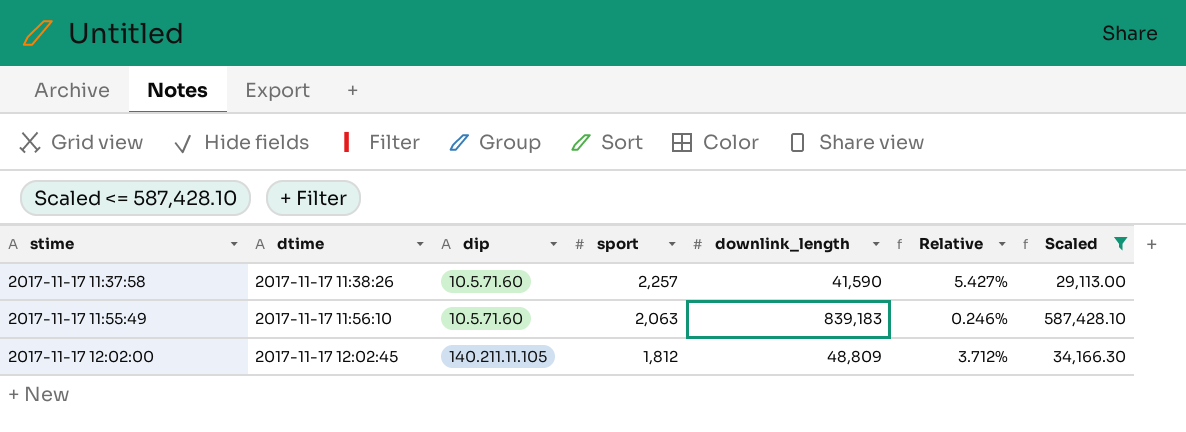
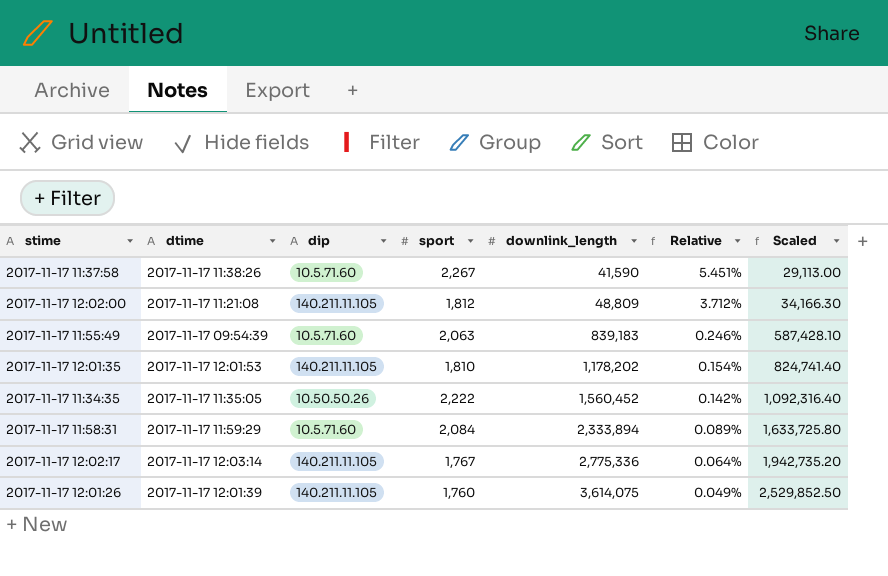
filter: Scaled <= 587,428.10 -> none
row order: stime ascending -> downlink_length ascending
2017-11-17 11:37:58 | sport: 2,257 -> 2,267
2017-11-17 11:37:58 | Relative: 5.427% -> 5.451%
2017-11-17 12:02:00 | dtime: 2017-11-17 12:02:45 -> 2017-11-17 11:21:08
2017-11-17 11:55:49 | dtime: 2017-11-17 11:56:10 -> 2017-11-17 09:54:39

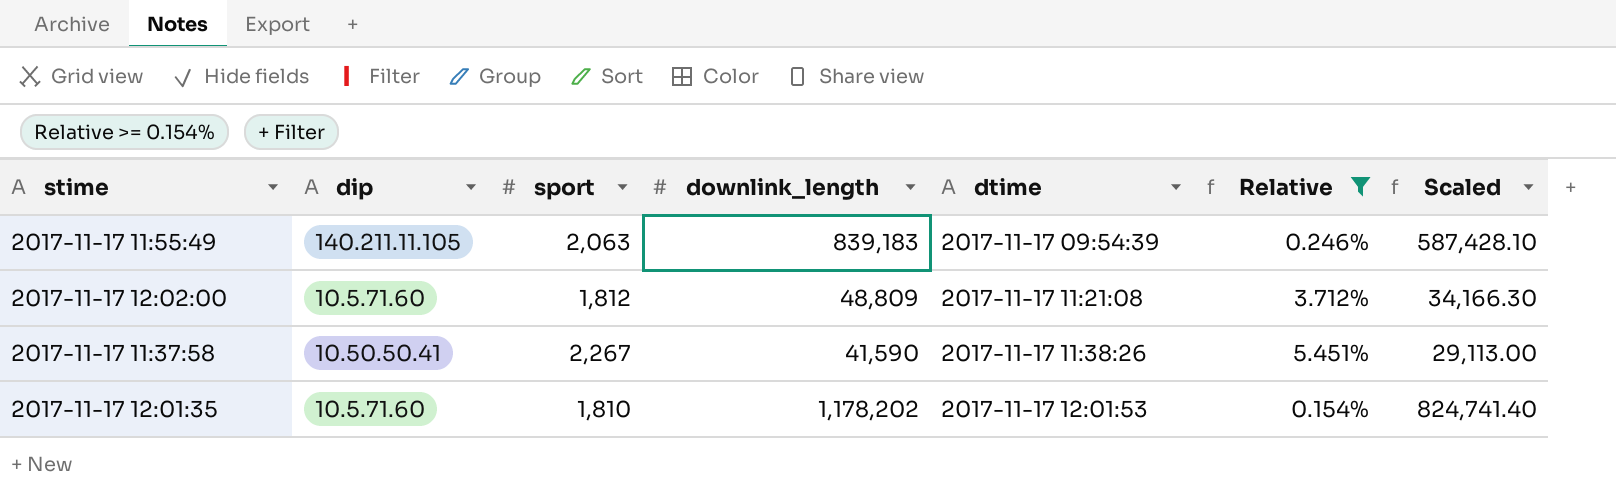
filter: none -> Relative >= 0.154%
row order: downlink_length ascending -> dtime ascending
column dtime | position: 2 -> 5
2017-11-17 11:55:49 | dip: 10.5.71.60 -> 140.211.11.105
2017-11-17 12:02:00 | dip: 140.211.11.105 -> 10.5.71.60
2017-11-17 11:37:58 | dip: 10.5.71.60 -> 10.50.50.41
2017-11-17 12:01:35 | dip: 140.211.11.105 -> 10.5.71.60

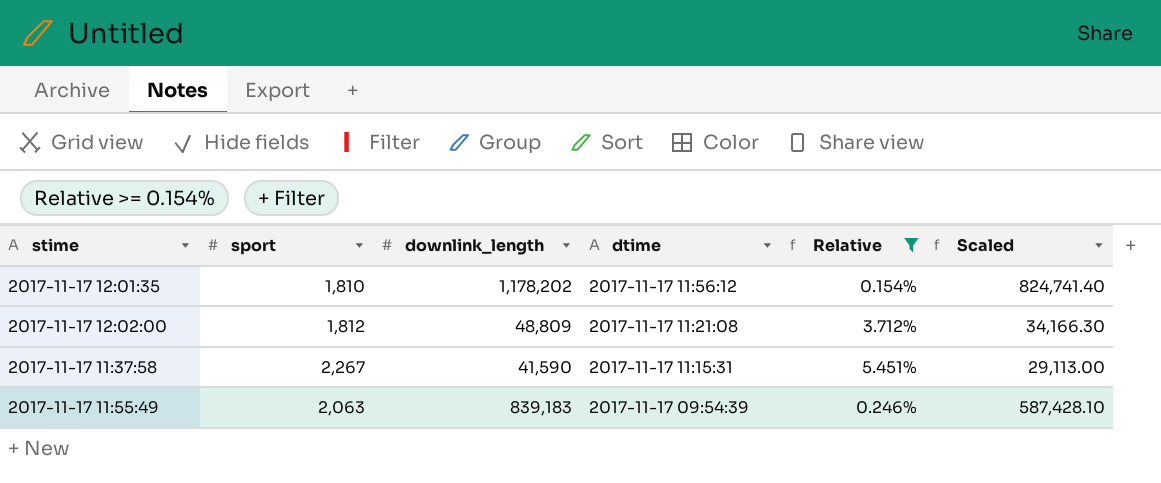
row order: dtime ascending -> dtime descending
column dip | position: 2 -> none
2017-11-17 12:01:35 | dtime: 2017-11-17 12:01:53 -> 2017-11-17 11:56:12
2017-11-17 11:37:58 | dtime: 2017-11-17 11:38:26 -> 2017-11-17 11:15:31

